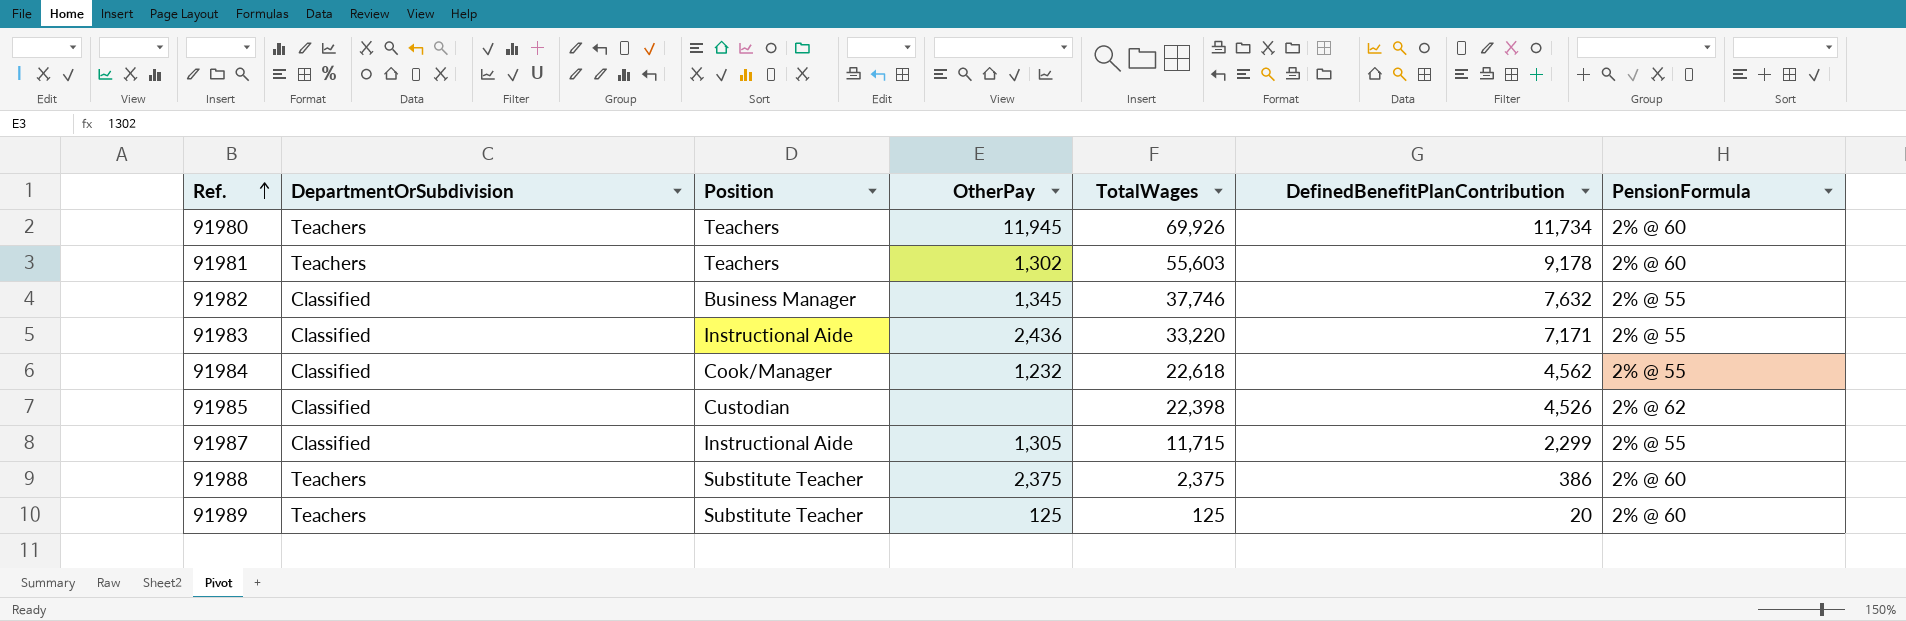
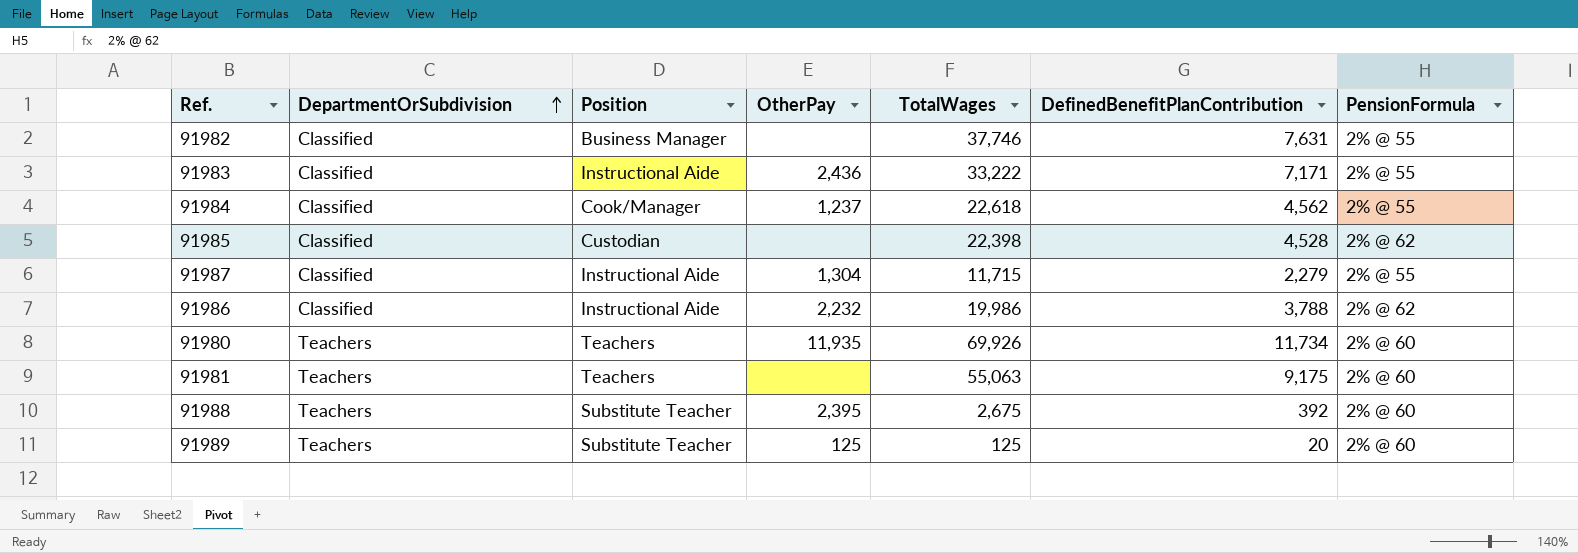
row order: Ref. ascending -> DepartmentOrSubdivision ascending
91982 | OtherPay: 1,345 -> none
91982 | DefinedBenefitPlanContribution: 7,632 -> 7,631
91983 | TotalWages: 33,220 -> 33,222
91984 | OtherPay: 1,232 -> 1,237
91985 | DefinedBenefitPlanContribution: 4,526 -> 4,528
91987 | OtherPay: 1,305 -> 1,304
91987 | DefinedBenefitPlanContribution: 2,299 -> 2,279
row 91986: none -> Classified | Instructional Aide | 2,232 | 19,986 | 3,788 | 2% @ 62
91980 | OtherPay: 11,945 -> 11,935
91981 | OtherPay: 1,302 -> none
91981 | TotalWages: 55,603 -> 55,063
91981 | DefinedBenefitPlanContribution: 9,178 -> 9,175
91988 | OtherPay: 2,375 -> 2,395
91988 | TotalWages: 2,375 -> 2,675
91988 | DefinedBenefitPlanContribution: 386 -> 392

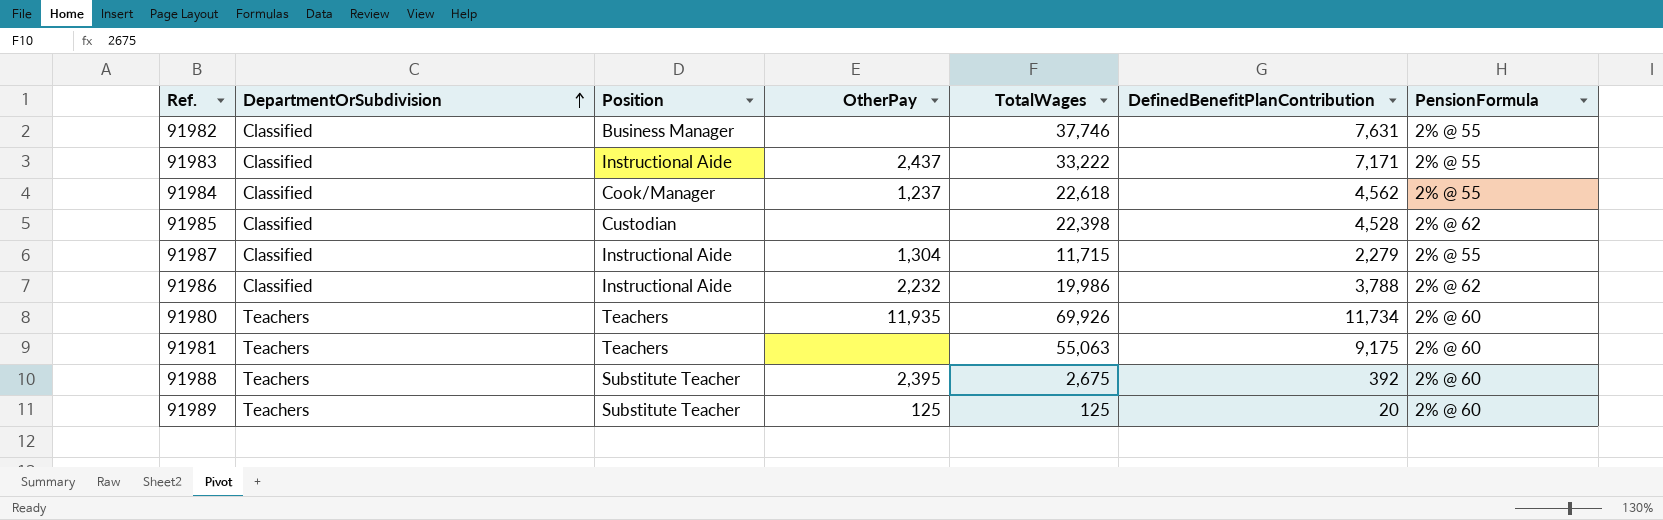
91983 | OtherPay: 2,436 -> 2,437

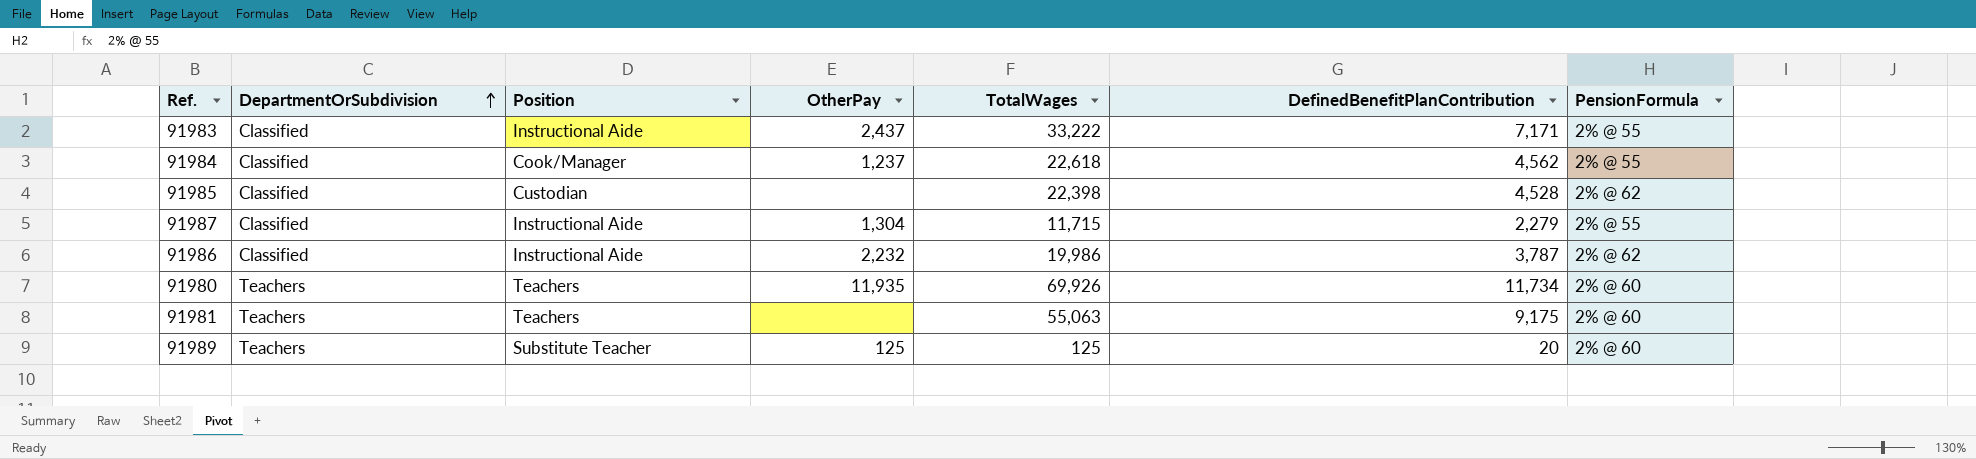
row 91982: Classified | Business Manager | none | 37,746 | 7,631 | 2% @ 55 -> none
row 91988: Teachers | Substitute Teacher | 2,395 | 2,675 | 392 | 2% @ 60 -> none
91986 | DefinedBenefitPlanContribution: 3,788 -> 3,787

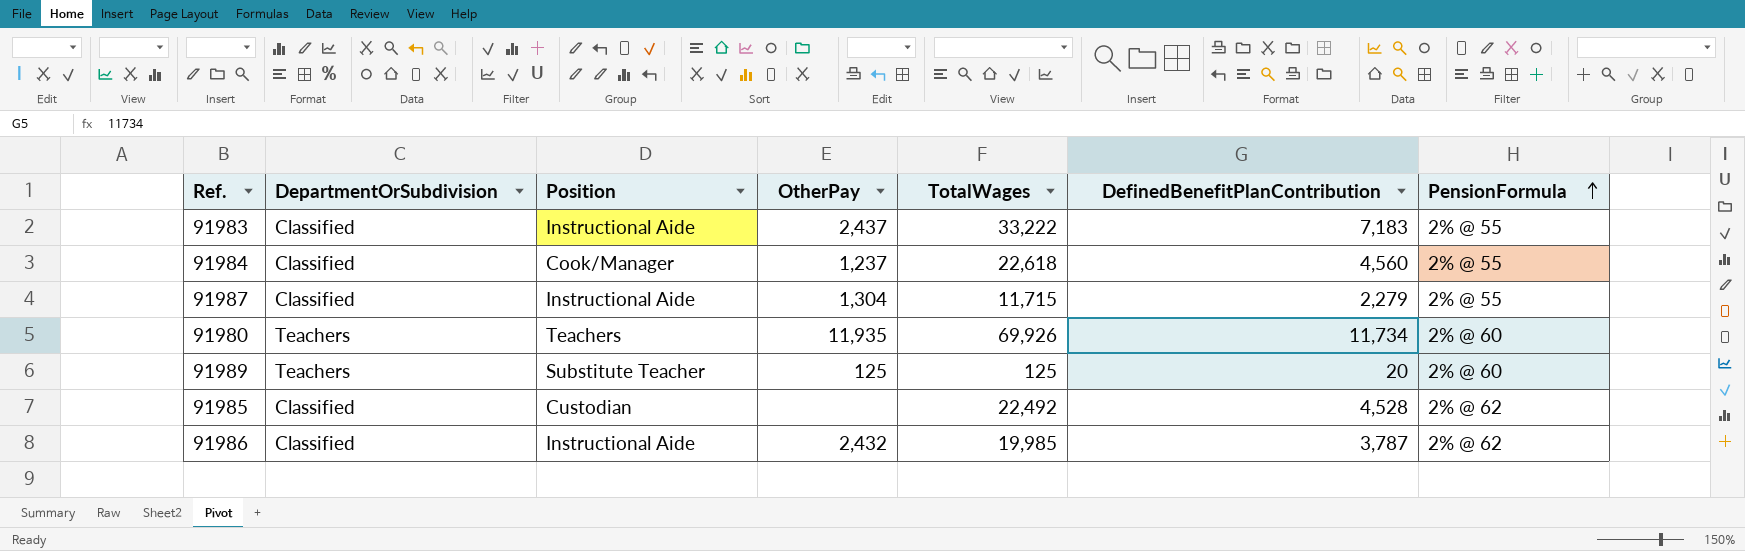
row order: DepartmentOrSubdivision ascending -> PensionFormula ascending
row 91981: Teachers | Teachers | none | 55,063 | 9,175 | 2% @ 60 -> none
91983 | DefinedBenefitPlanContribution: 7,171 -> 7,183
91984 | DefinedBenefitPlanContribution: 4,562 -> 4,560
91985 | TotalWages: 22,398 -> 22,492
91986 | OtherPay: 2,232 -> 2,432
91986 | TotalWages: 19,986 -> 19,985

